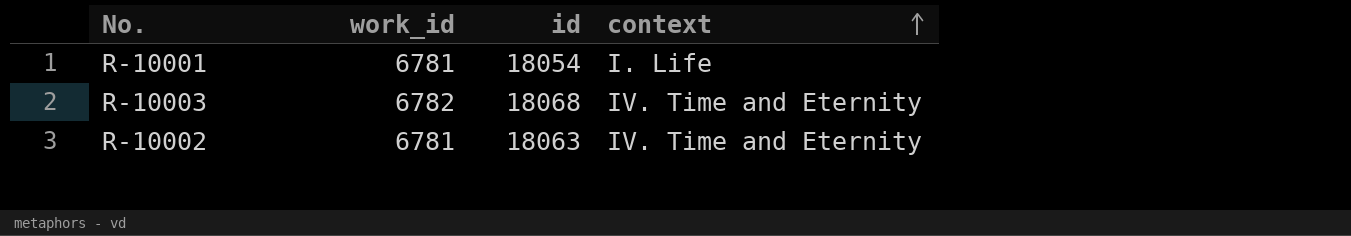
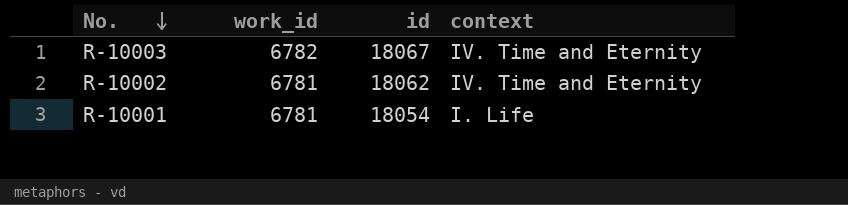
row order: context ascending -> No. descending
R-10003 | id: 18068 -> 18067
R-10002 | id: 18063 -> 18062

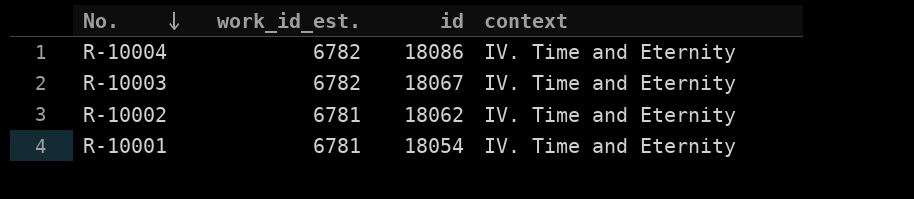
column name: work_id -> work_id_est.
row R-10004: none -> 6782 | 18086 | IV. Time and Eternity
R-10001 | context: I. Life -> IV. Time and Eternity

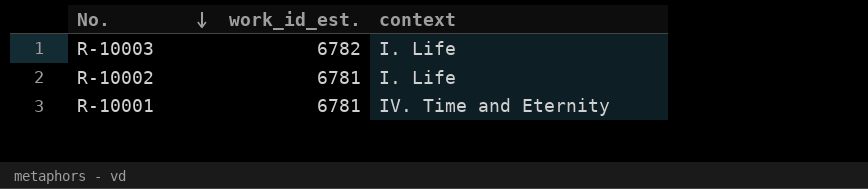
column id | position: 3 -> none
row R-10004: 6782 | 18086 | IV. Time and Eternity -> none
R-10003 | context: IV. Time and Eternity -> I. Life
R-10002 | context: IV. Time and Eternity -> I. Life

